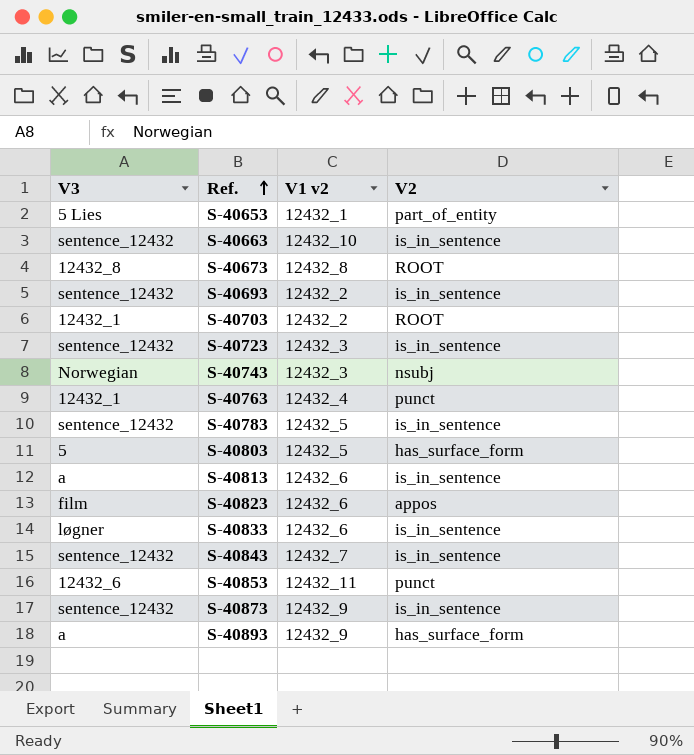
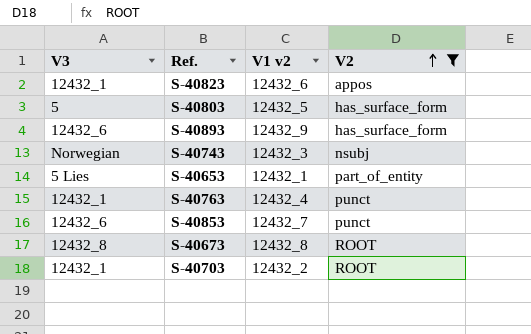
filter: none -> V2 != is_in_sentence
row order: Ref. ascending -> V2 ascending
S-40823 | V3: film -> 12432_1
S-40893 | V3: a -> 12432_6
S-40853 | V1 v2: 12432_11 -> 12432_7

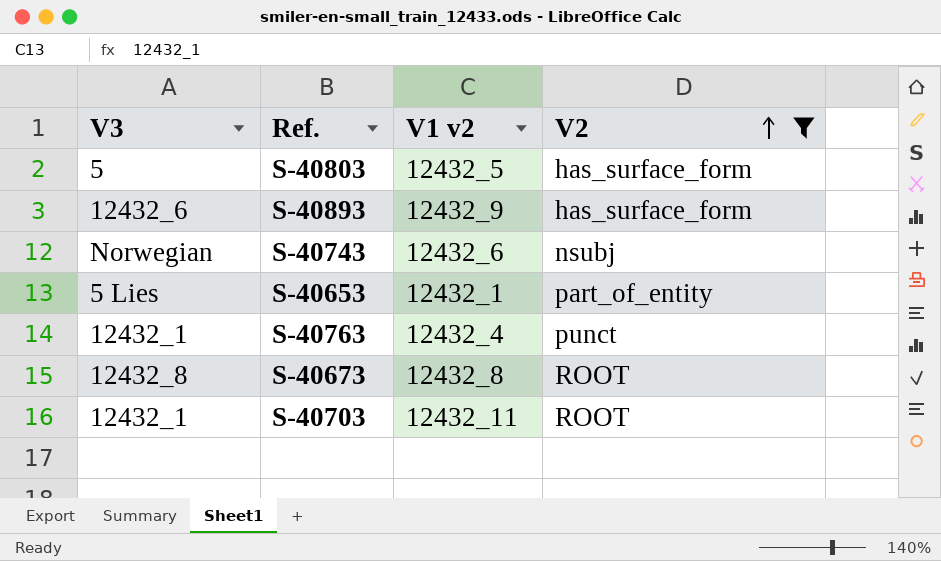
row S-40823: 12432_1 | 12432_6 | appos -> none
row S-40853: 12432_6 | 12432_7 | punct -> none
S-40743 | V1 v2: 12432_3 -> 12432_6
S-40703 | V1 v2: 12432_2 -> 12432_11

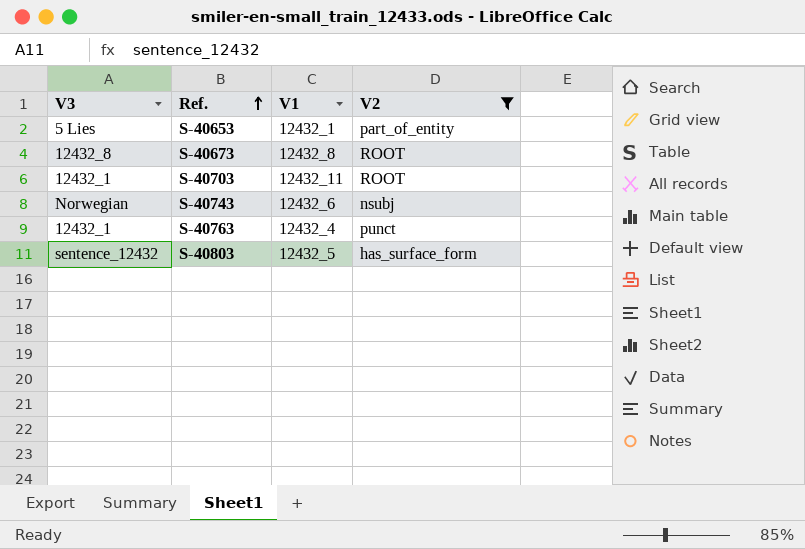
row order: V2 ascending -> Ref. ascending
column name: V1 v2 -> V1
row S-40893: 12432_6 | 12432_9 | has_surface_form -> none
S-40803 | V3: 5 -> sentence_12432

